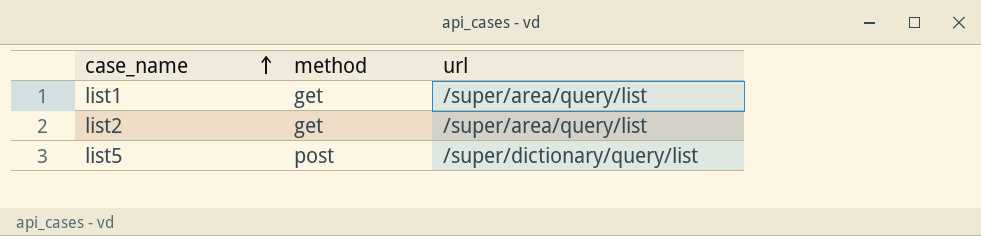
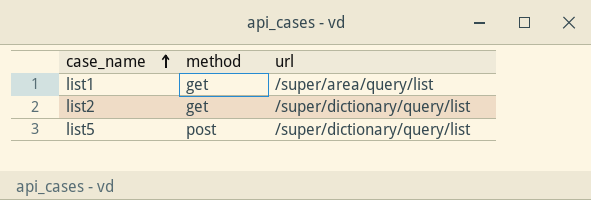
list2 | url: /super/area/query/list -> /super/dictionary/query/list

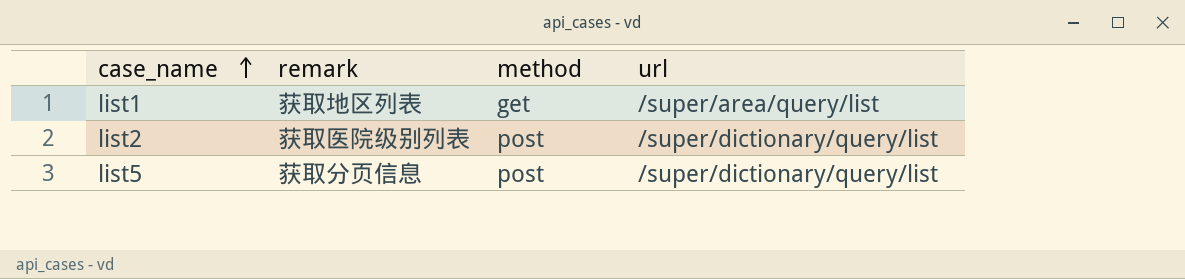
column remark | position: none -> 2
list2 | method: get -> post

